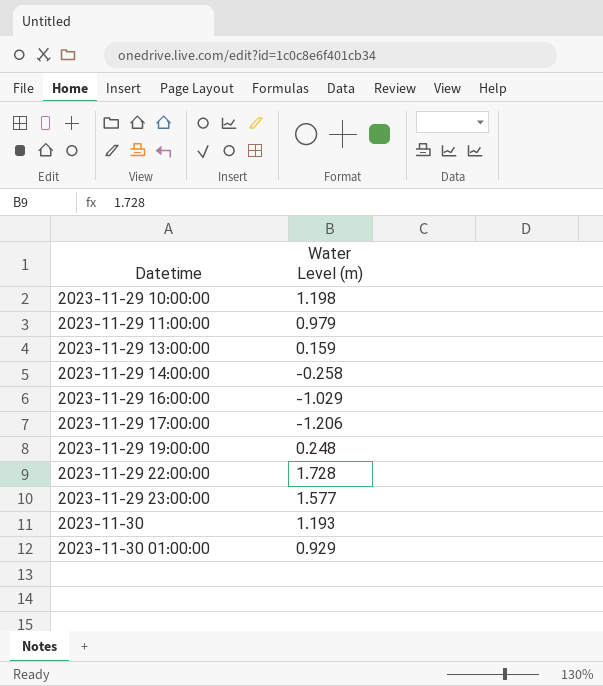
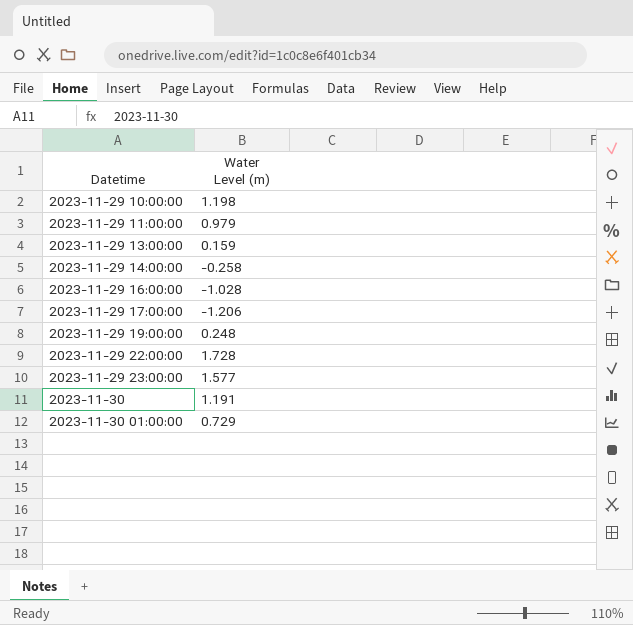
2023-11-29 16:00:00 | Water Level (m): -1.029 -> -1.028
2023-11-30 | Water Level (m): 1.193 -> 1.191
2023-11-30 01:00:00 | Water Level (m): 0.929 -> 0.729

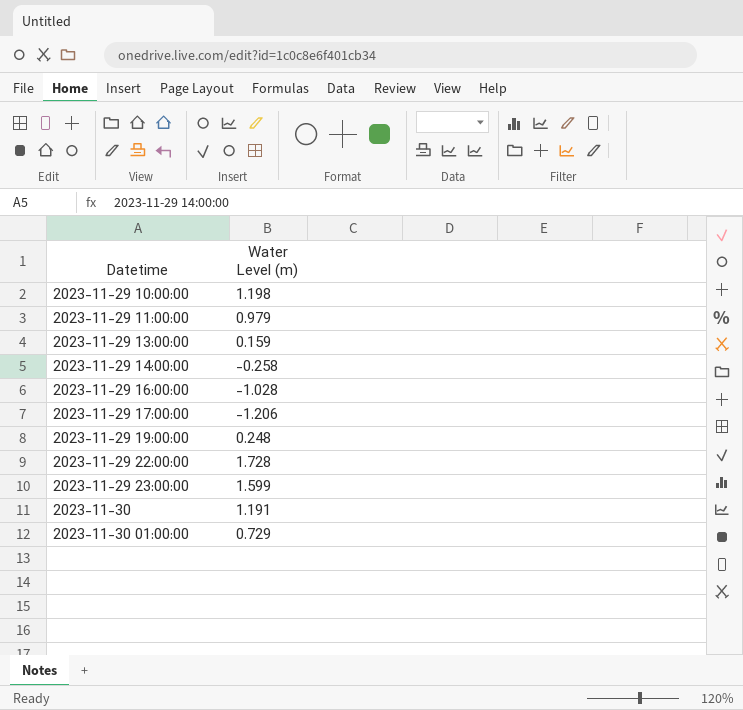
2023-11-29 23:00:00 | Water Level (m): 1.577 -> 1.599

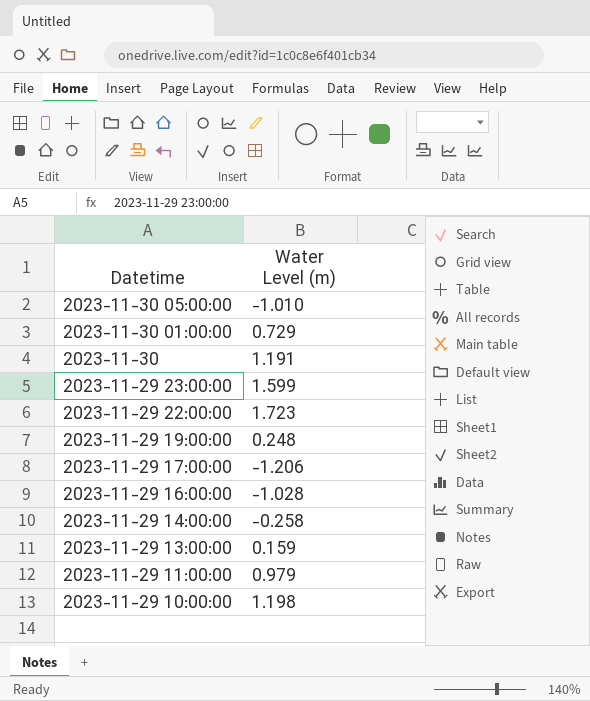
row order: Datetime ascending -> Datetime descending
row 2023-11-30 05:00:00: none -> -1.010
2023-11-29 22:00:00 | Water Level (m): 1.728 -> 1.723

